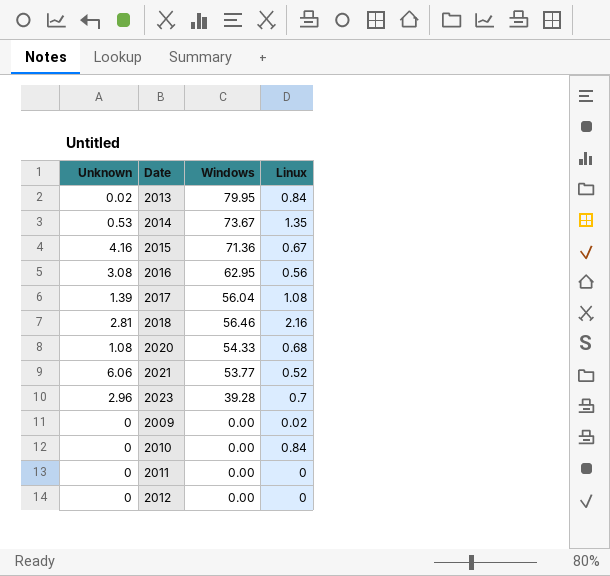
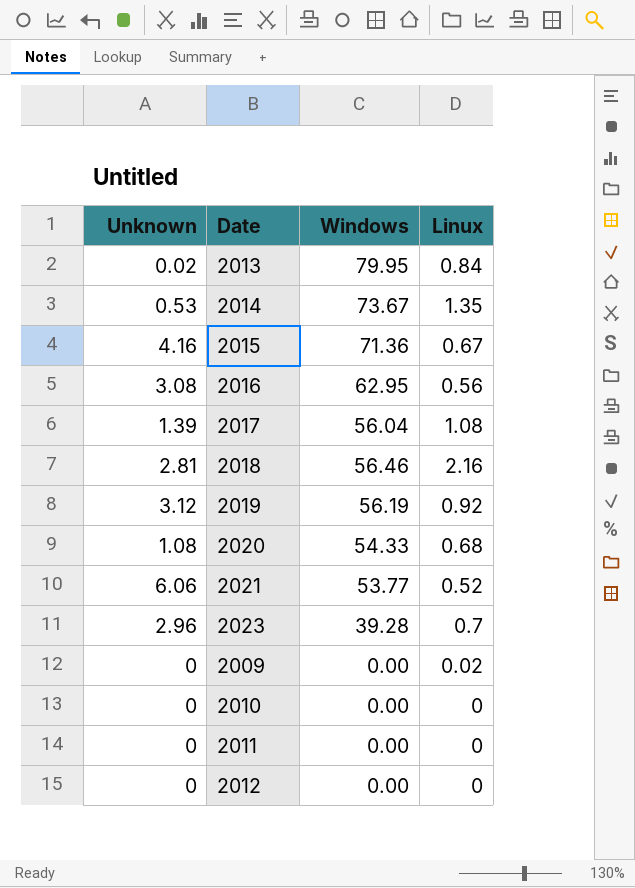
row 2019: none -> 3.12 | 56.19 | 0.92
2010 | Linux: 0.84 -> 0

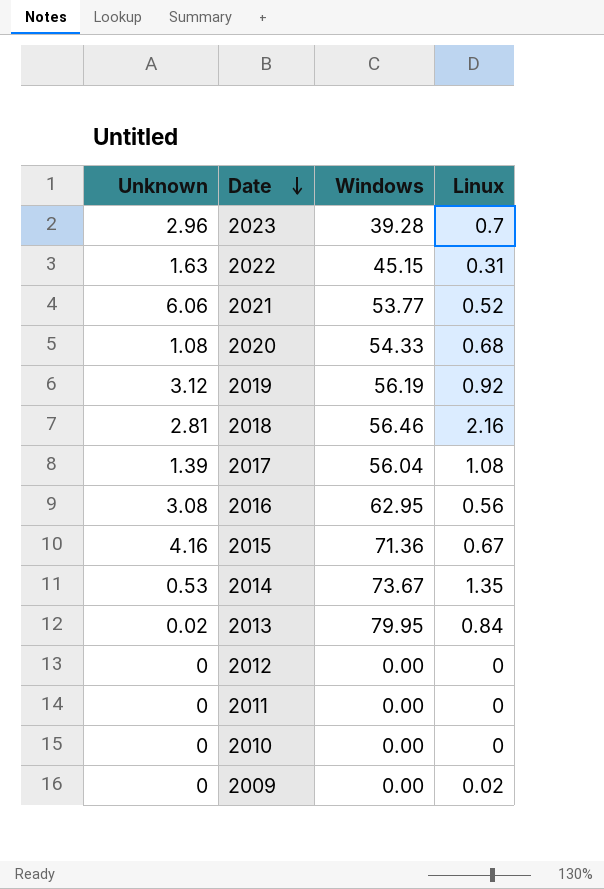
row order: none -> Date descending
row 2022: none -> 1.63 | 45.15 | 0.31

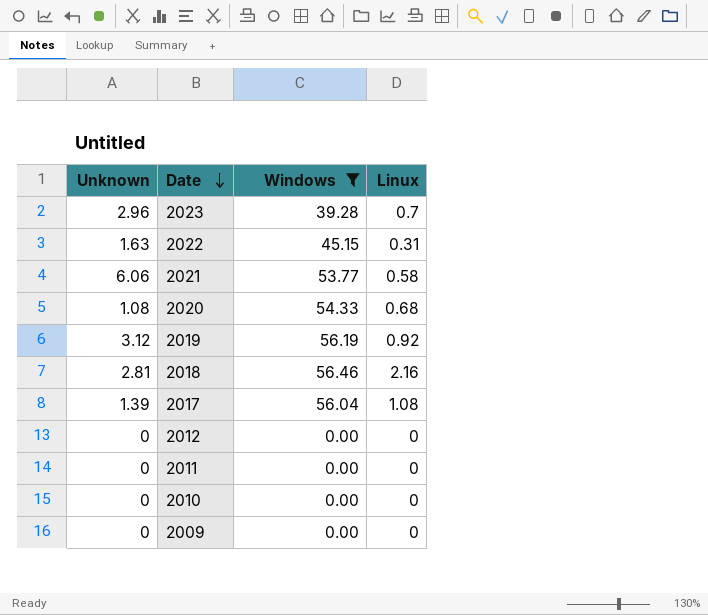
filter: none -> Windows <= 56.46
2021 | Linux: 0.52 -> 0.58
2009 | Linux: 0.02 -> 0

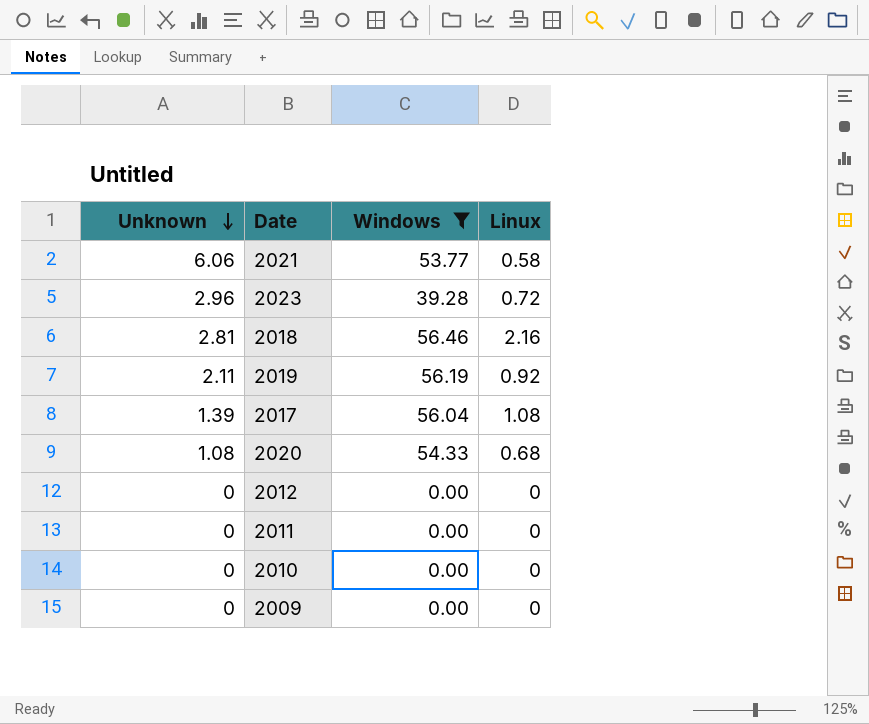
row order: Date descending -> Unknown descending
row 2022: 1.63 | 45.15 | 0.31 -> none
2023 | Linux: 0.7 -> 0.72
2019 | Unknown: 3.12 -> 2.11

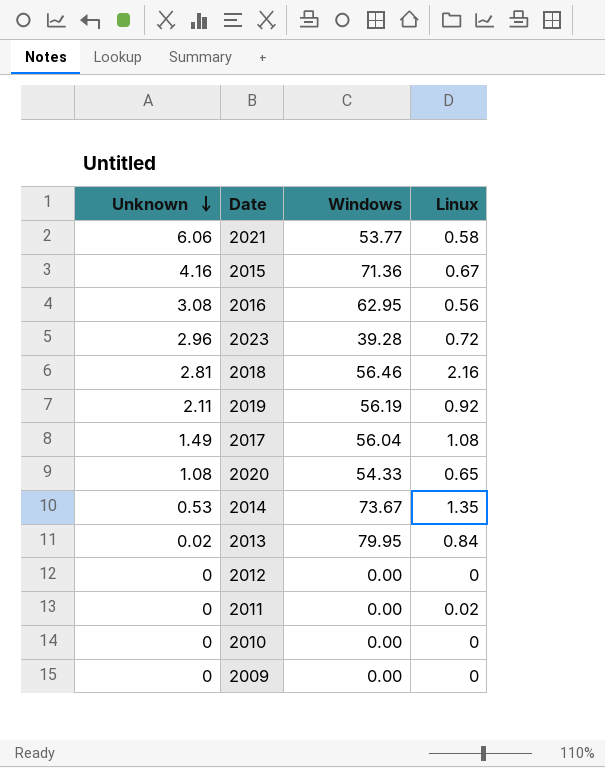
filter: Windows <= 56.46 -> none
2017 | Unknown: 1.39 -> 1.49
2020 | Linux: 0.68 -> 0.65
2011 | Linux: 0 -> 0.02

